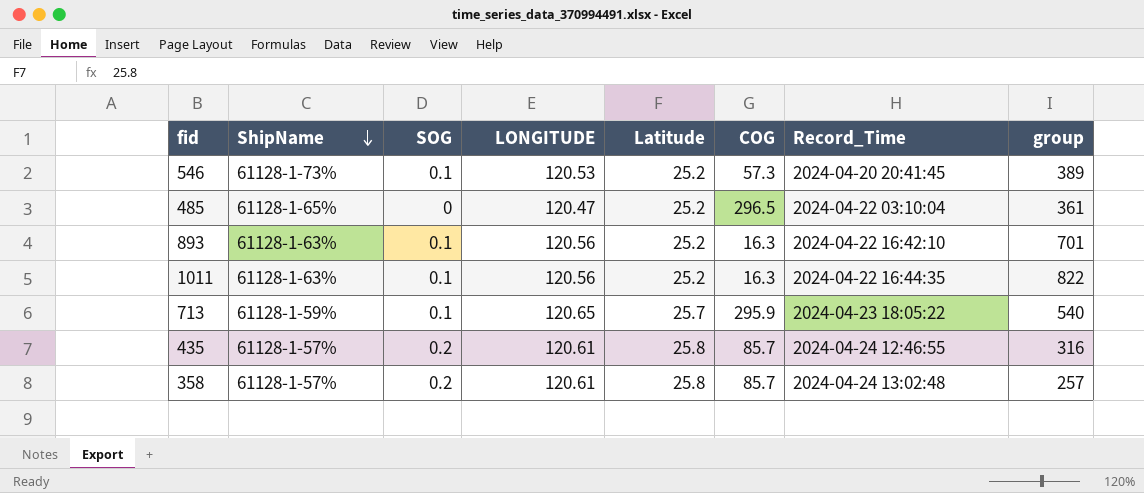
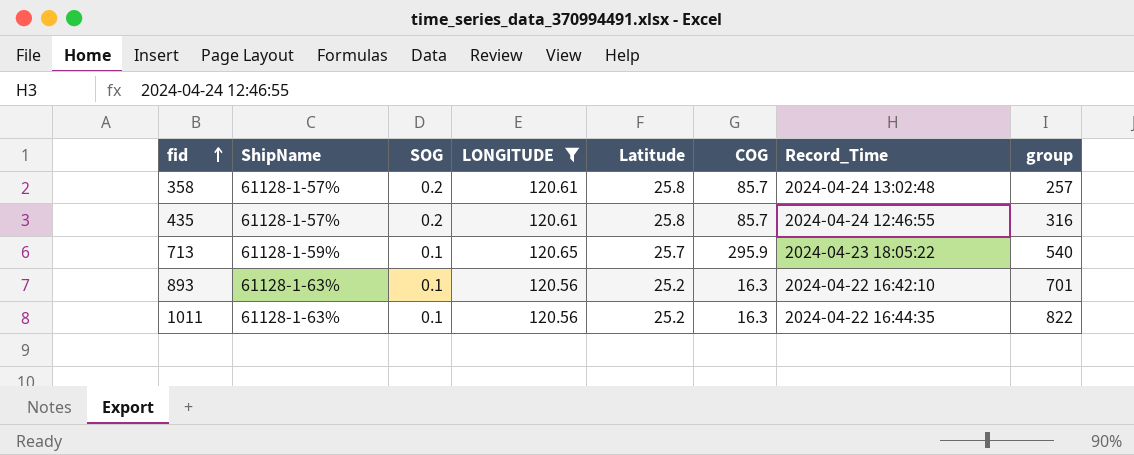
filter: none -> LONGITUDE >= 120.56
row order: ShipName descending -> fid ascending

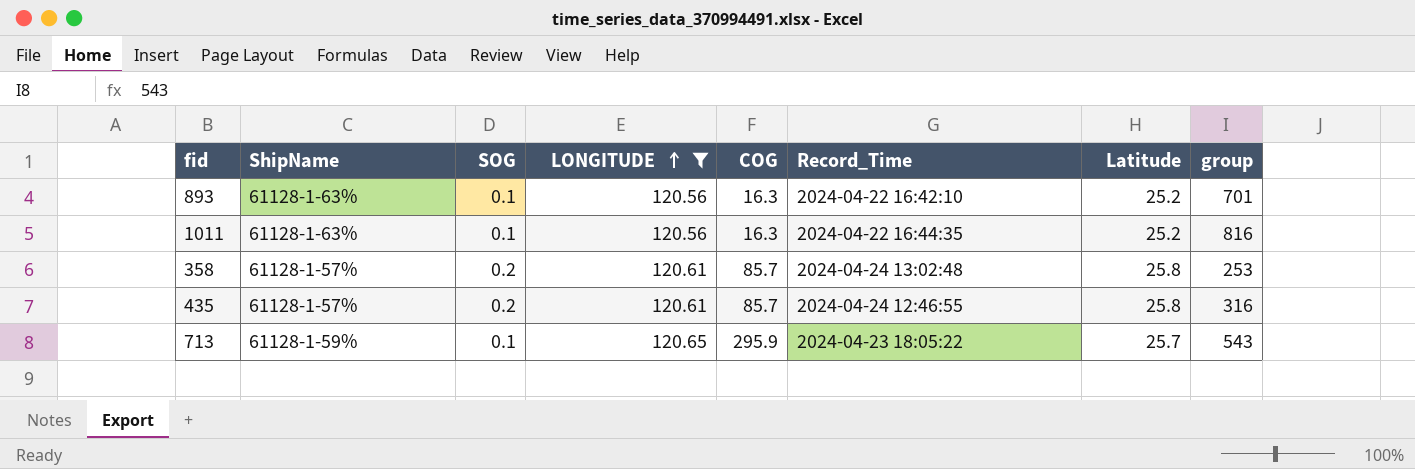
row order: fid ascending -> LONGITUDE ascending
column Latitude | position: 5 -> 7
1011 | group: 822 -> 816
358 | group: 257 -> 253
713 | group: 540 -> 543

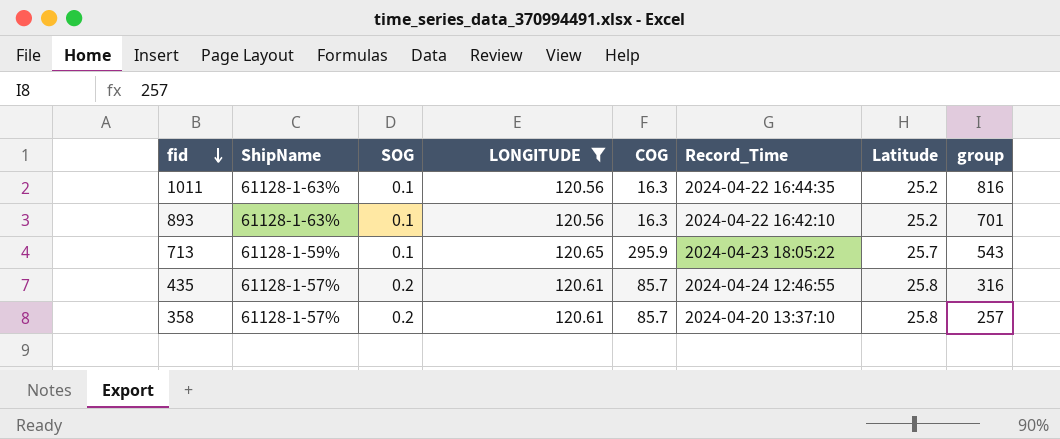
row order: LONGITUDE ascending -> fid descending
358 | Record_Time: 2024-04-24 13:02:48 -> 2024-04-20 13:37:10
358 | group: 253 -> 257

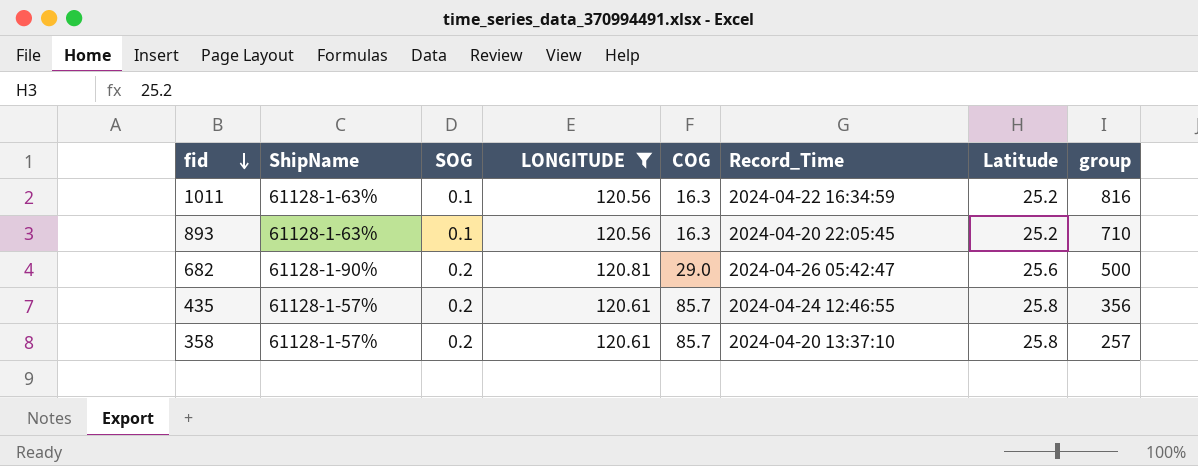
row 713: 61128-1-59% | 0.1 | 120.65 | 295.9 | 2024-04-23 18:05:22 | 25.7 | 543 -> none
1011 | Record_Time: 2024-04-22 16:44:35 -> 2024-04-22 16:34:59
893 | Record_Time: 2024-04-22 16:42:10 -> 2024-04-20 22:05:45
893 | group: 701 -> 710
row 682: none -> 61128-1-90% | 0.2 | 120.81 | 29.0 | 2024-04-26 05:42:47 | 25.6 | 500
435 | group: 316 -> 356

